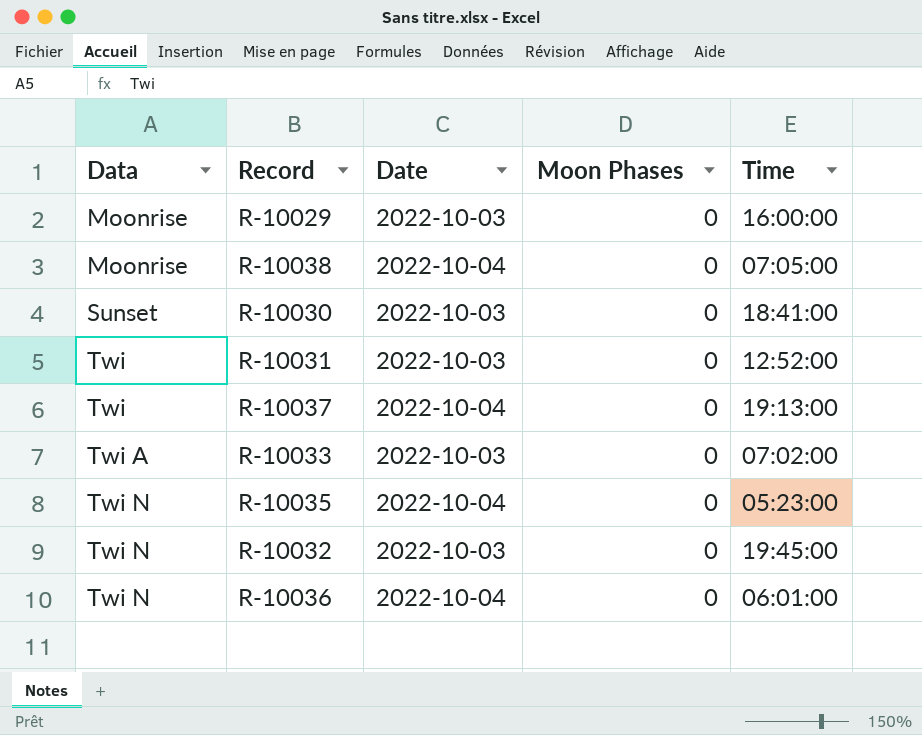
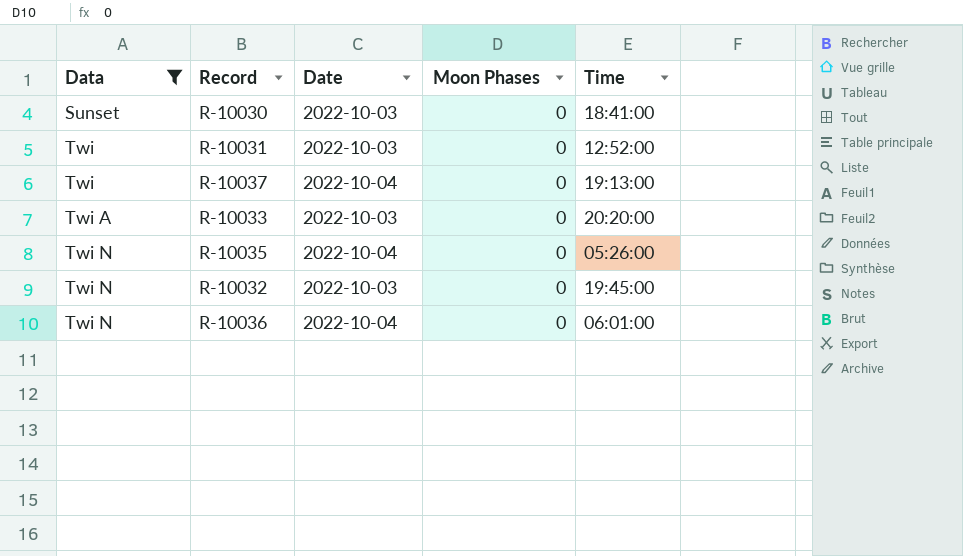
filter: none -> Data != Moonrise
R-10033 | Time: 07:02:00 -> 20:20:00
R-10035 | Time: 05:23:00 -> 05:26:00

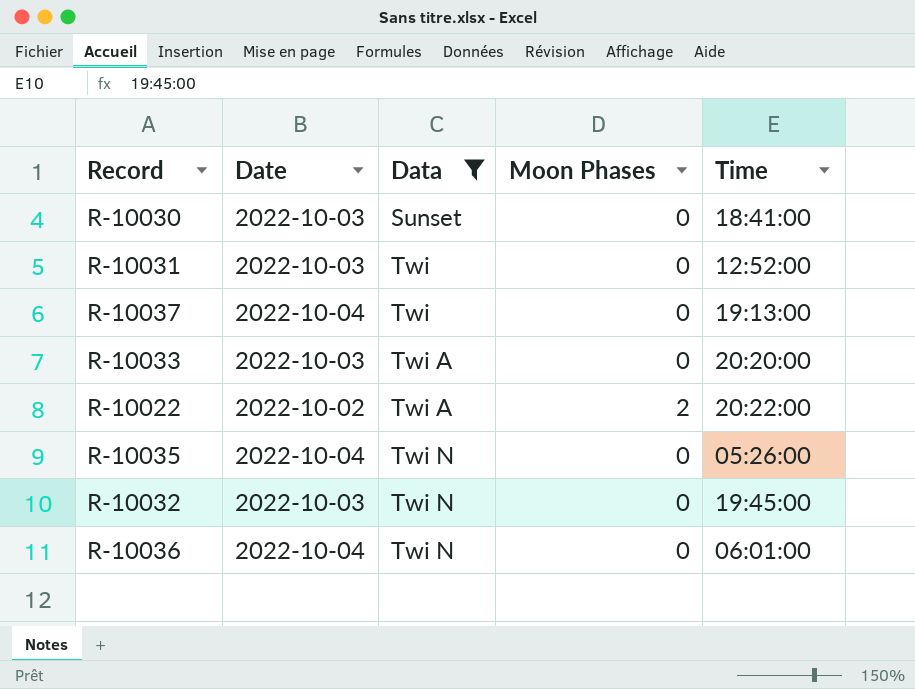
column Data | position: 1 -> 3
row R-10022: none -> 2022-10-02 | Twi A | 2 | 20:22:00

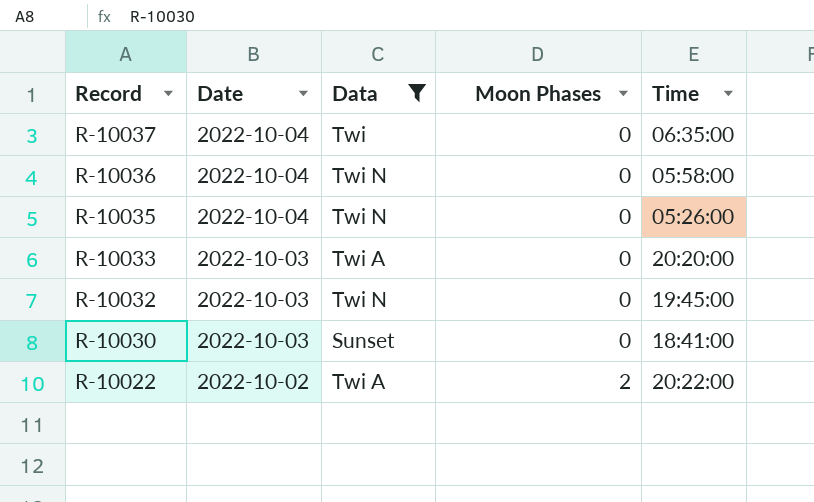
row order: Data ascending -> Record descending
row R-10031: 2022-10-03 | Twi | 0 | 12:52:00 -> none
R-10037 | Time: 19:13:00 -> 06:35:00
R-10036 | Time: 06:01:00 -> 05:58:00

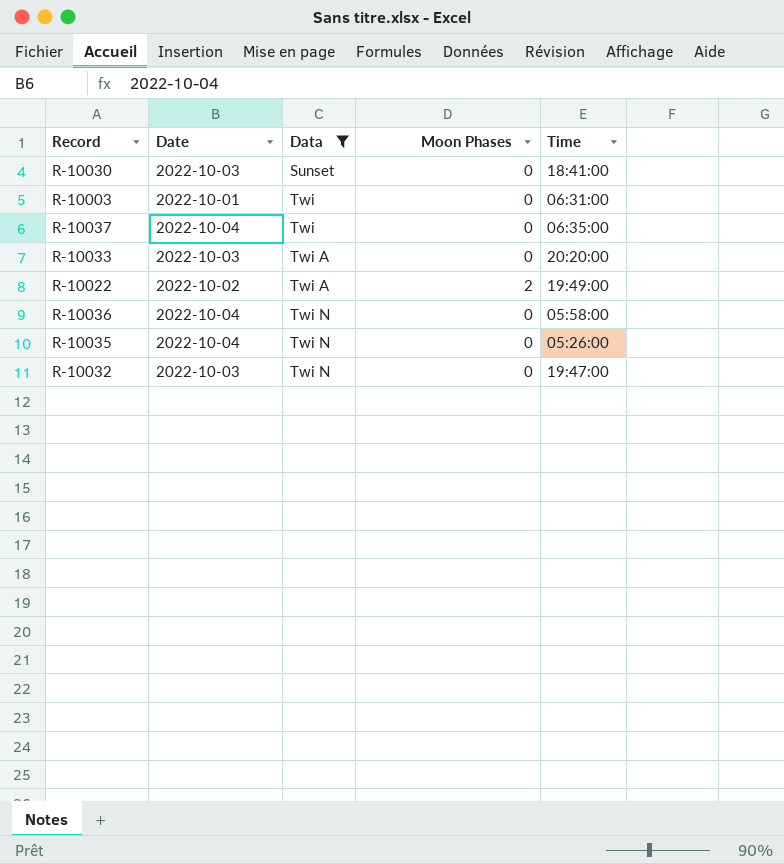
row order: Record descending -> Data ascending
row R-10003: none -> 2022-10-01 | Twi | 0 | 06:31:00
R-10022 | Time: 20:22:00 -> 19:49:00
R-10032 | Time: 19:45:00 -> 19:47:00

